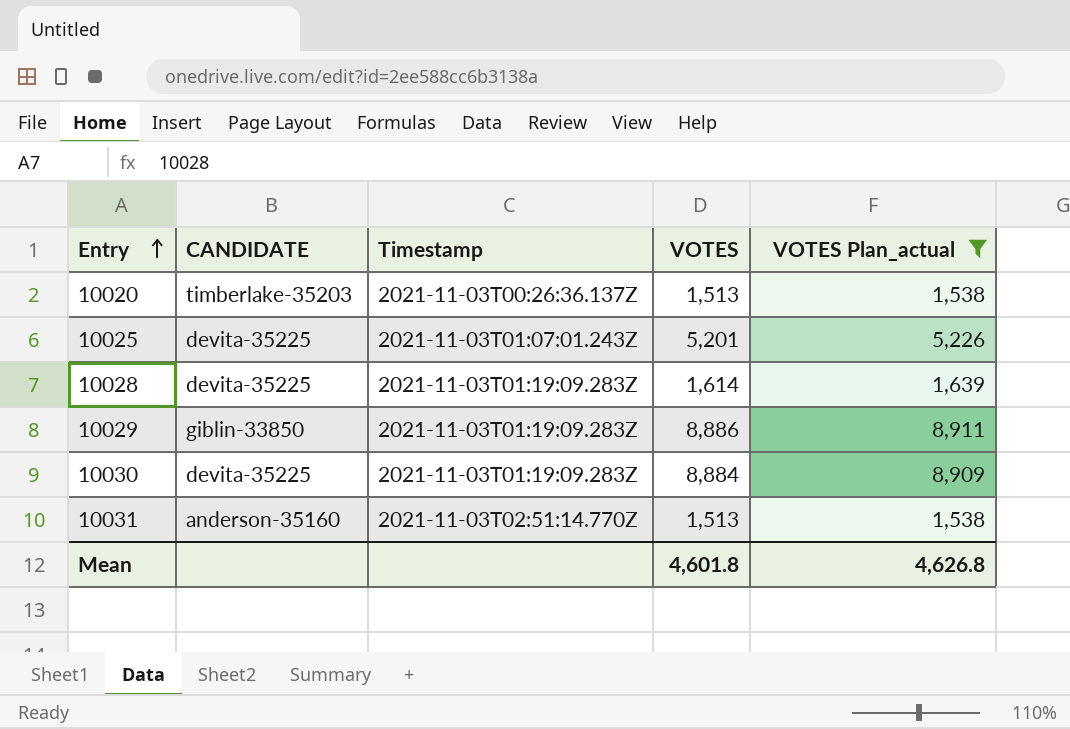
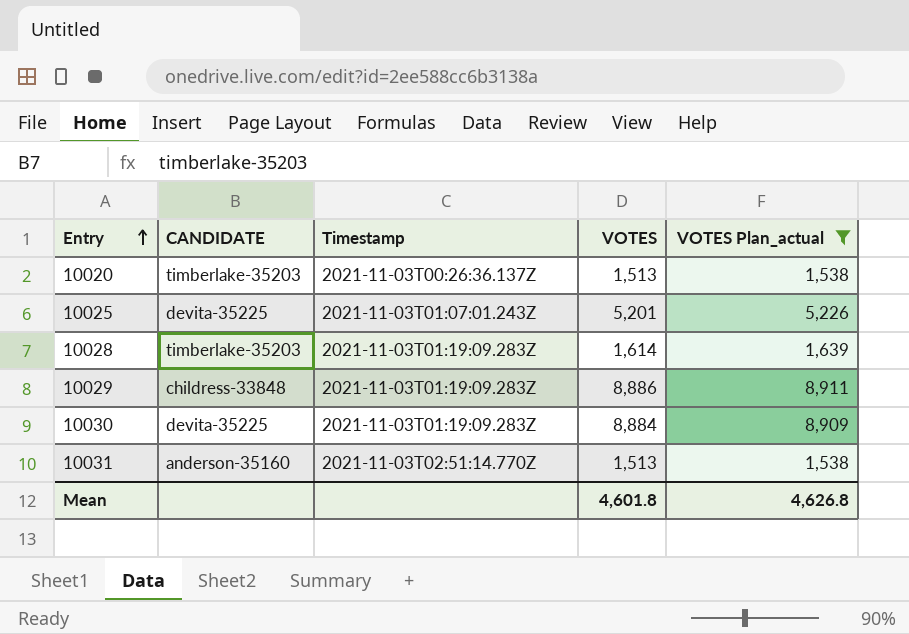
10028 | CANDIDATE: devita-35225 -> timberlake-35203
10029 | CANDIDATE: giblin-33850 -> childress-33848

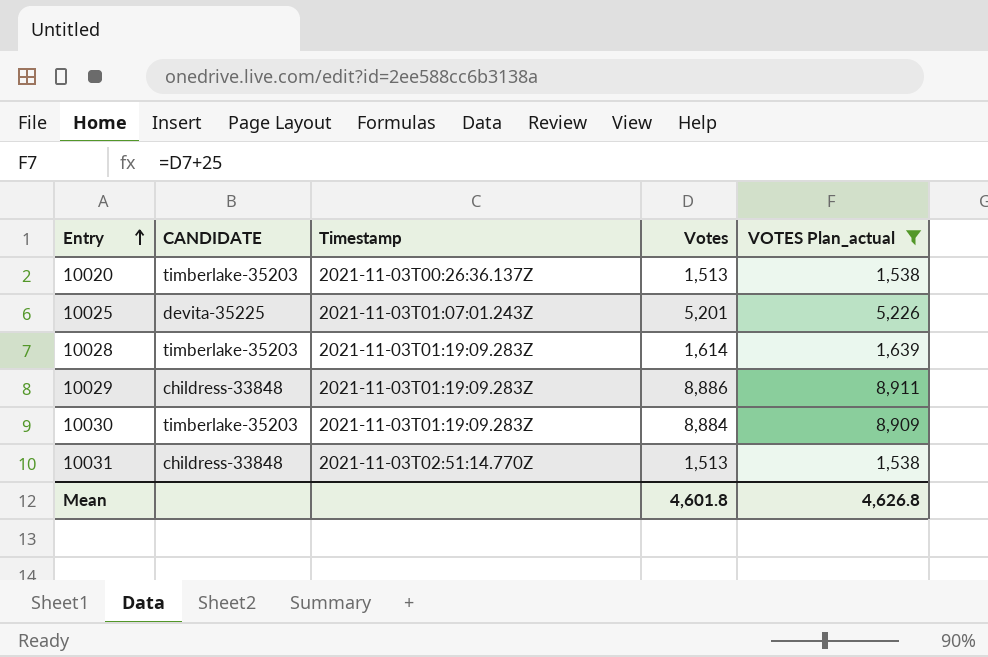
column name: VOTES -> Votes
10030 | CANDIDATE: devita-35225 -> timberlake-35203
10031 | CANDIDATE: anderson-35160 -> childress-33848

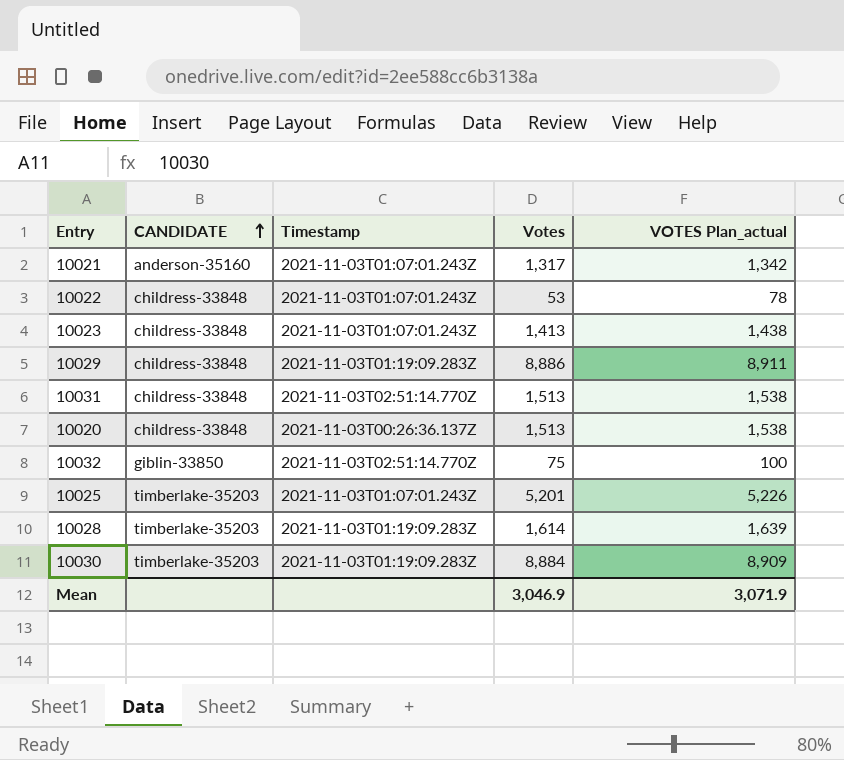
filter: VOTES Plan_actual >= 1,538 -> none
row order: Entry ascending -> CANDIDATE ascending
10020 | CANDIDATE: timberlake-35203 -> childress-33848
10025 | CANDIDATE: devita-35225 -> timberlake-35203
Mean | Votes: 4,601.8 -> 3,046.9
Mean | VOTES Plan_actual: 4,626.8 -> 3,071.9

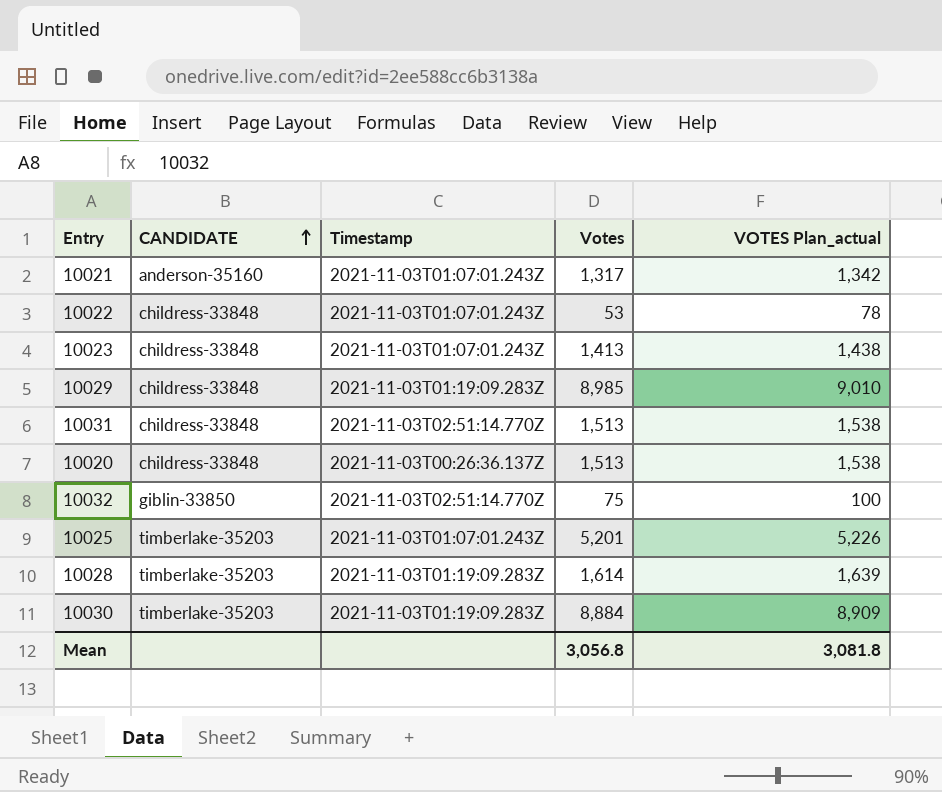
10029 | Votes: 8,886 -> 8,985
10029 | VOTES Plan_actual: 8,911 -> 9,010
Mean | Votes: 3,046.9 -> 3,056.8
Mean | VOTES Plan_actual: 3,071.9 -> 3,081.8

